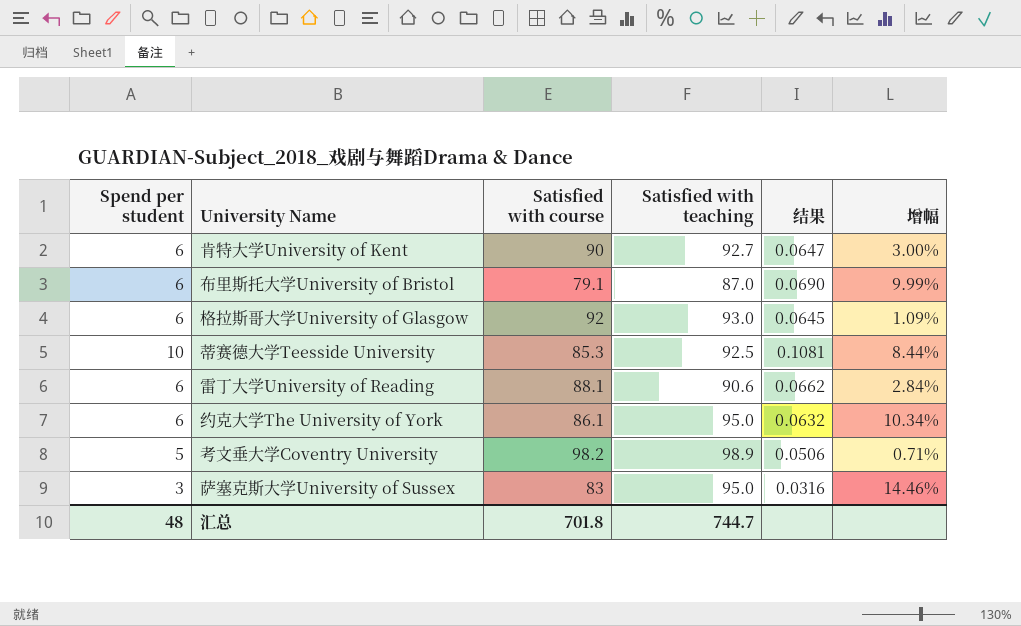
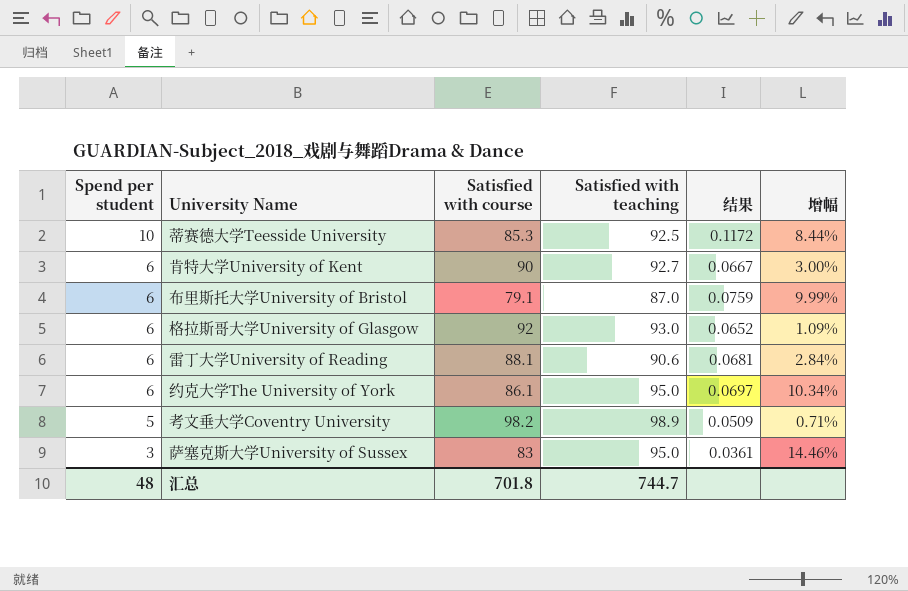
row order: none -> Spend per student descending
column 结果 | formula: [Spend per student] / [Satisfied with teaching] -> [Spend per student] / [Satisfied with course]

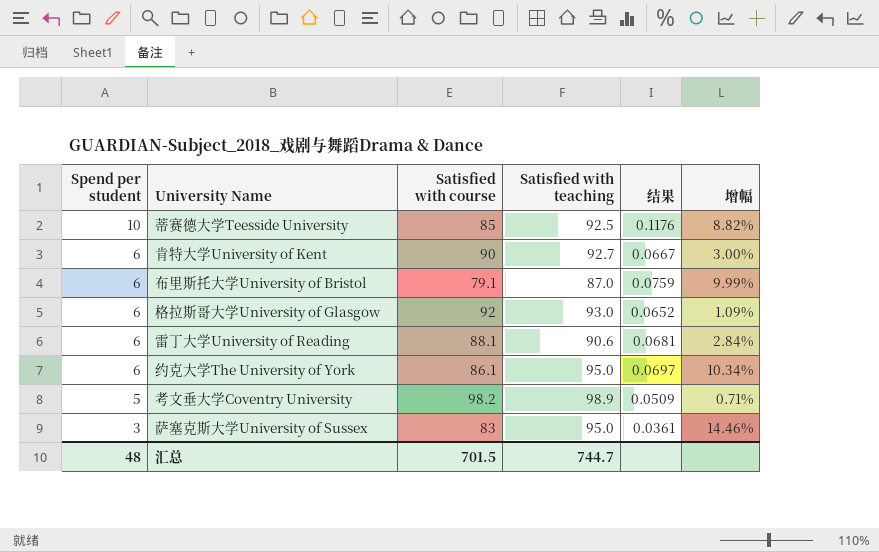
蒂赛德大学Teesside University | Satisfied with course: 85.3 -> 85
蒂赛德大学Teesside University | 结果: 0.1172 -> 0.1176
蒂赛德大学Teesside University | 增幅: 8.44% -> 8.82%
汇总 | Satisfied with course: 701.8 -> 701.5

